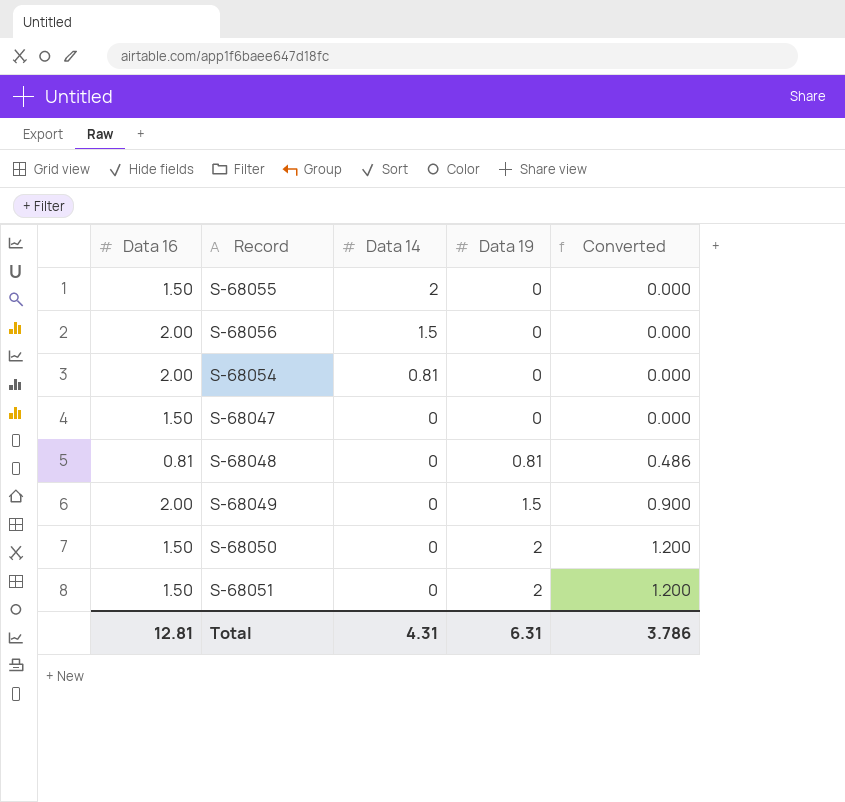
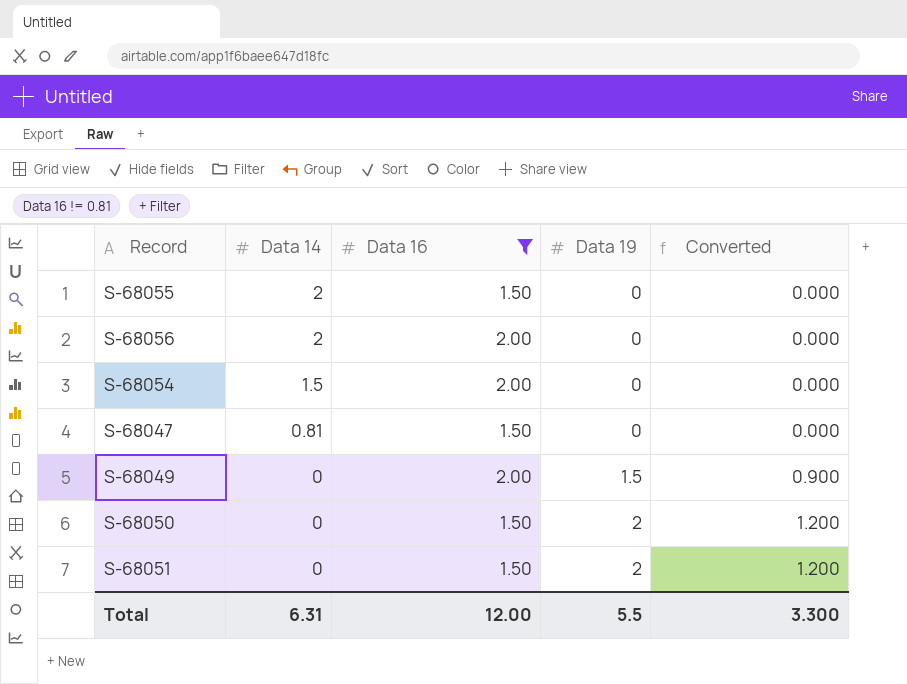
filter: none -> Data 16 != 0.81
column Data 16 | position: 1 -> 3
S-68056 | Data 14: 1.5 -> 2
S-68054 | Data 14: 0.81 -> 1.5
S-68047 | Data 14: 0 -> 0.81
Total | Data 14: 4.31 -> 6.31
Total | Data 16: 12.81 -> 12.00
Total | Data 19: 6.31 -> 5.5
Total | Converted: 3.786 -> 3.300

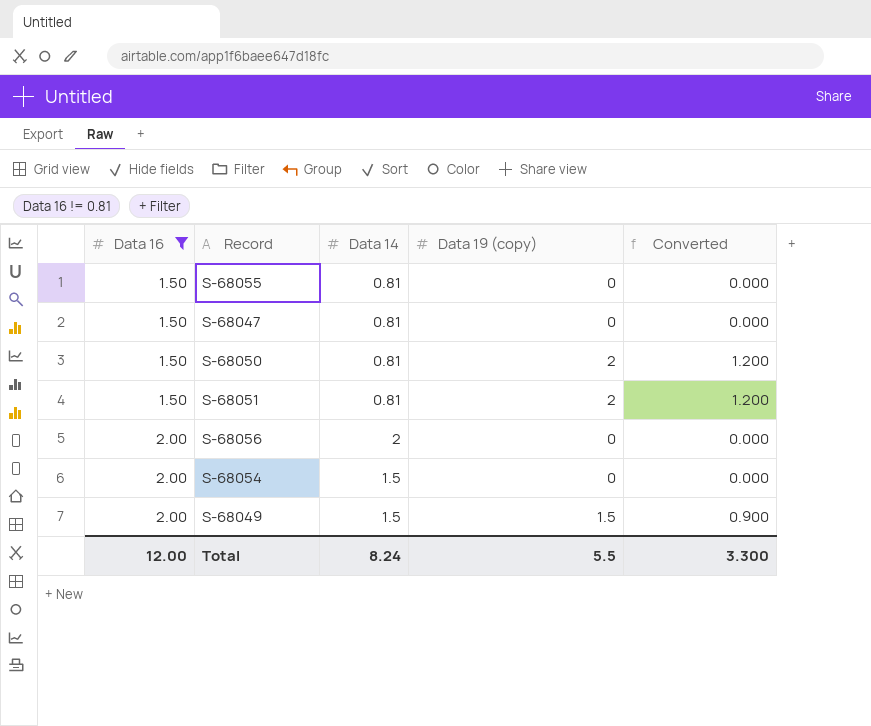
row order: Data 14 descending -> Data 16 ascending
column Data 16 | position: 3 -> 1
column name: Data 19 -> Data 19 (copy)
S-68055 | Data 14: 2 -> 0.81
S-68050 | Data 14: 0 -> 0.81
S-68051 | Data 14: 0 -> 0.81
S-68049 | Data 14: 0 -> 1.5
Total | Data 14: 6.31 -> 8.24

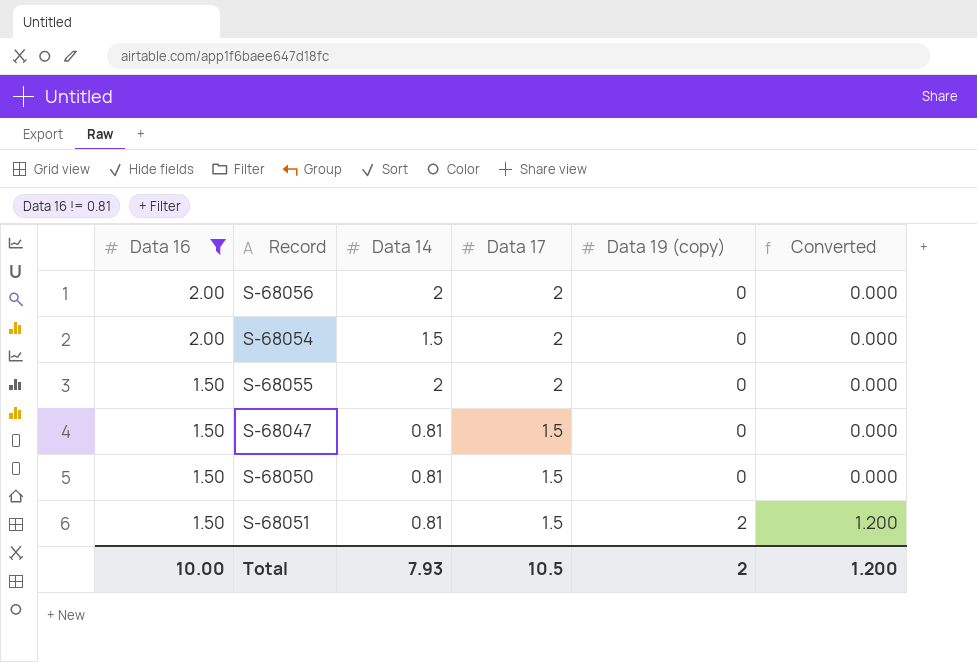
row order: Data 16 ascending -> Data 16 descending
column Data 17 | position: none -> 4
row S-68049: 2.00 | 1.5 | 1.5 | 0.900 -> none
S-68055 | Data 14: 0.81 -> 2
S-68050 | Data 19 (copy): 2 -> 0
S-68050 | Converted: 1.200 -> 0.000
Total | Data 16: 12.00 -> 10.00
Total | Data 14: 8.24 -> 7.93
Total | Data 19 (copy): 5.5 -> 2
Total | Converted: 3.300 -> 1.200

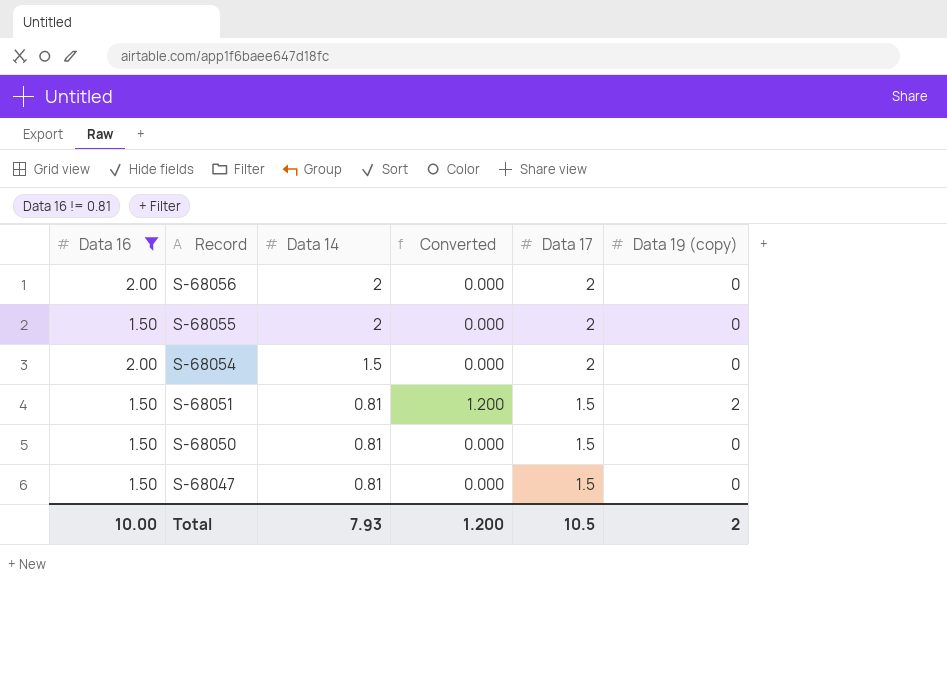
row order: Data 16 descending -> Record descending
column Converted | position: 6 -> 4

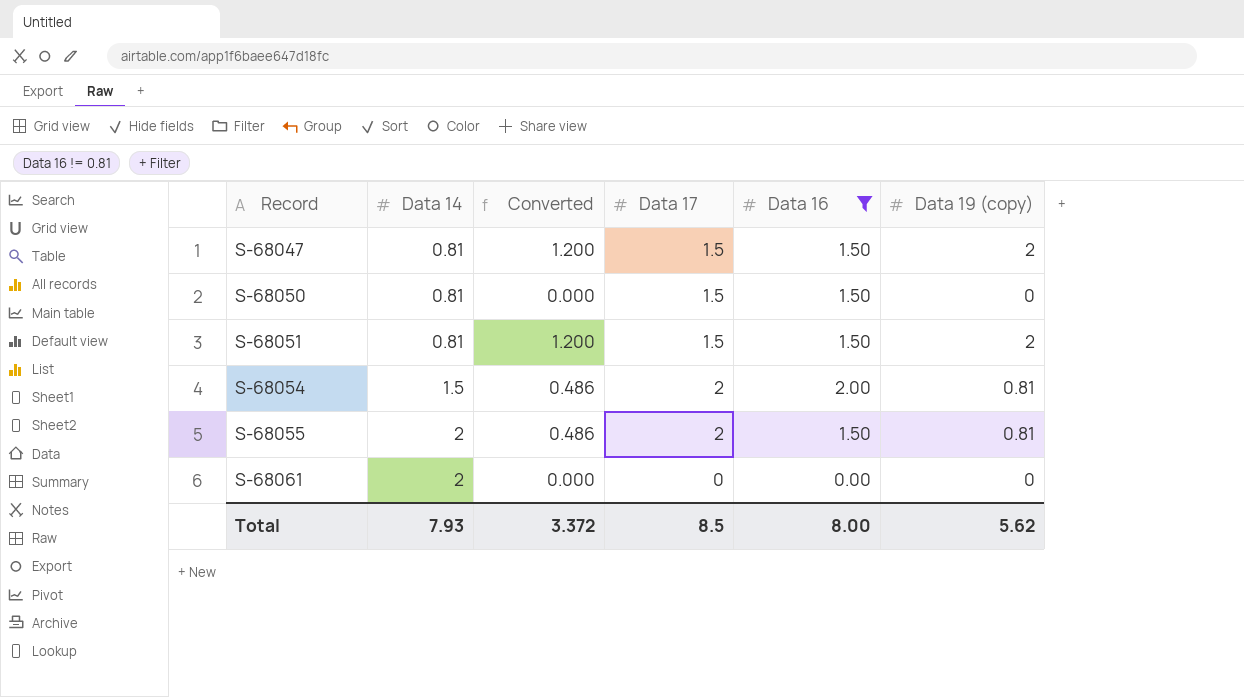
row order: Record descending -> Record ascending
column Data 16 | position: 1 -> 5
row S-68056: 2.00 | 2 | 0.000 | 2 | 0 -> none
S-68047 | Converted: 0.000 -> 1.200
S-68047 | Data 19 (copy): 0 -> 2
S-68054 | Converted: 0.000 -> 0.486
S-68054 | Data 19 (copy): 0 -> 0.81
S-68055 | Converted: 0.000 -> 0.486
S-68055 | Data 19 (copy): 0 -> 0.81
row S-68061: none -> 2 | 0.000 | 0 | 0.00 | 0
Total | Converted: 1.200 -> 3.372
Total | Data 17: 10.5 -> 8.5
Total | Data 16: 10.00 -> 8.00
Total | Data 19 (copy): 2 -> 5.62

